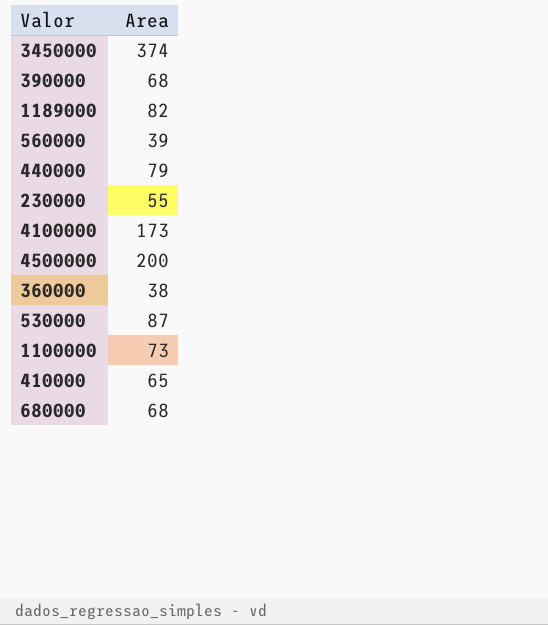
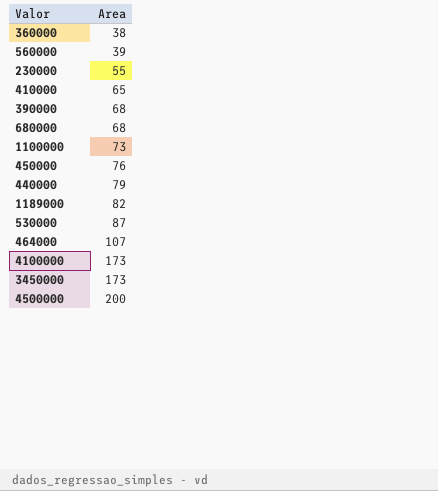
row order: none -> Area ascending
row 450000: none -> 76
row 464000: none -> 107
3450000 | Area: 374 -> 173

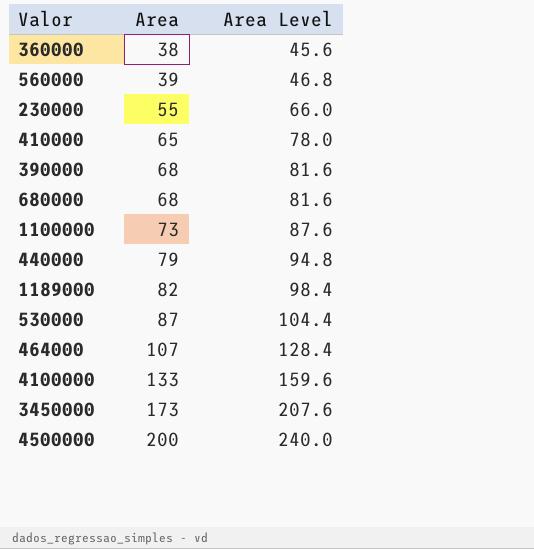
column Area Level | formula: none -> [Area] * 1.2
row 450000: 76 -> none
4100000 | Area: 173 -> 133

